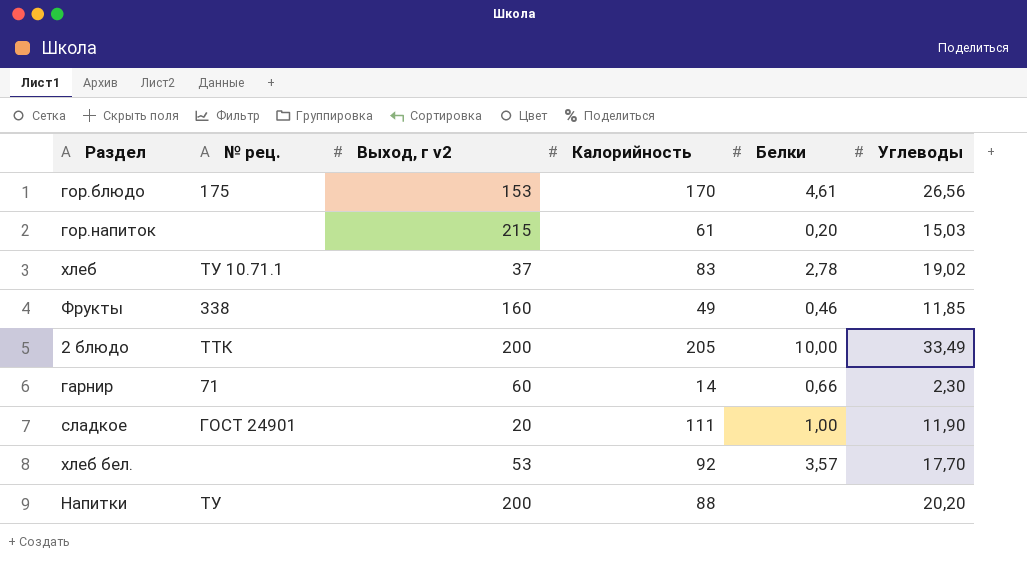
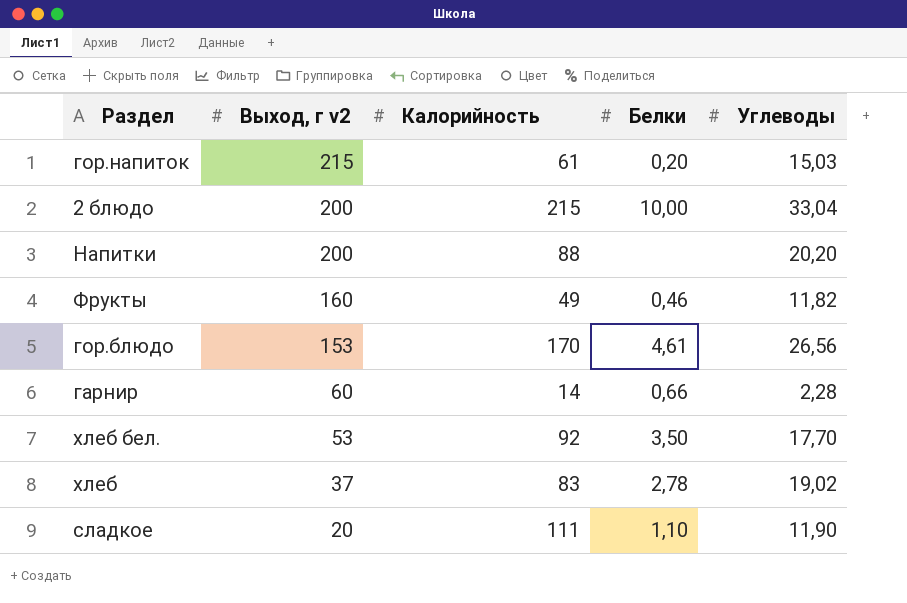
row order: none -> Выход, г v2 descending
column № рец. | position: 2 -> none
2 блюдо | Калорийность: 205 -> 215
2 блюдо | Углеводы: 33,49 -> 33,04
Фрукты | Углеводы: 11,85 -> 11,82
гарнир | Углеводы: 2,30 -> 2,28
хлеб бел. | Белки: 3,57 -> 3,50
сладкое | Белки: 1,00 -> 1,10

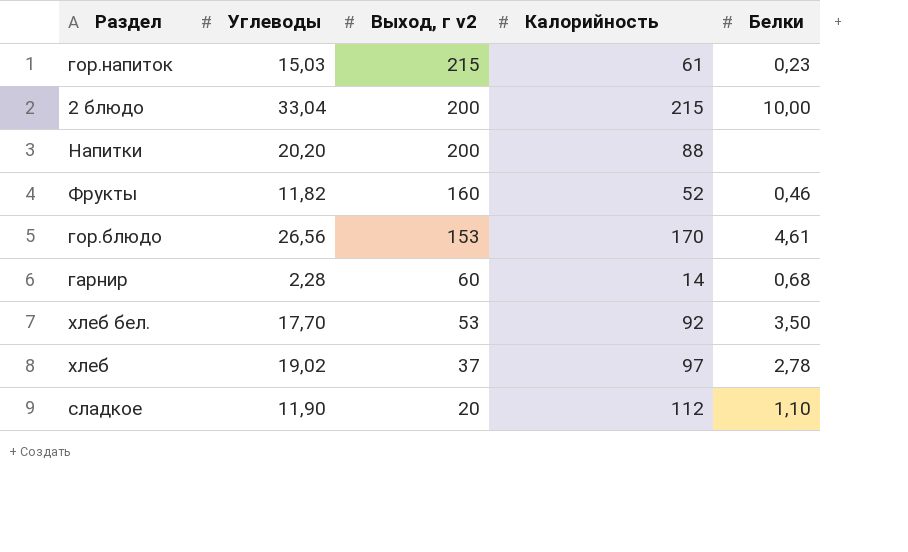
column Углеводы | position: 5 -> 2
гор.напиток | Белки: 0,20 -> 0,23
Фрукты | Калорийность: 49 -> 52
гарнир | Белки: 0,66 -> 0,68
хлеб | Калорийность: 83 -> 97
сладкое | Калорийность: 111 -> 112

